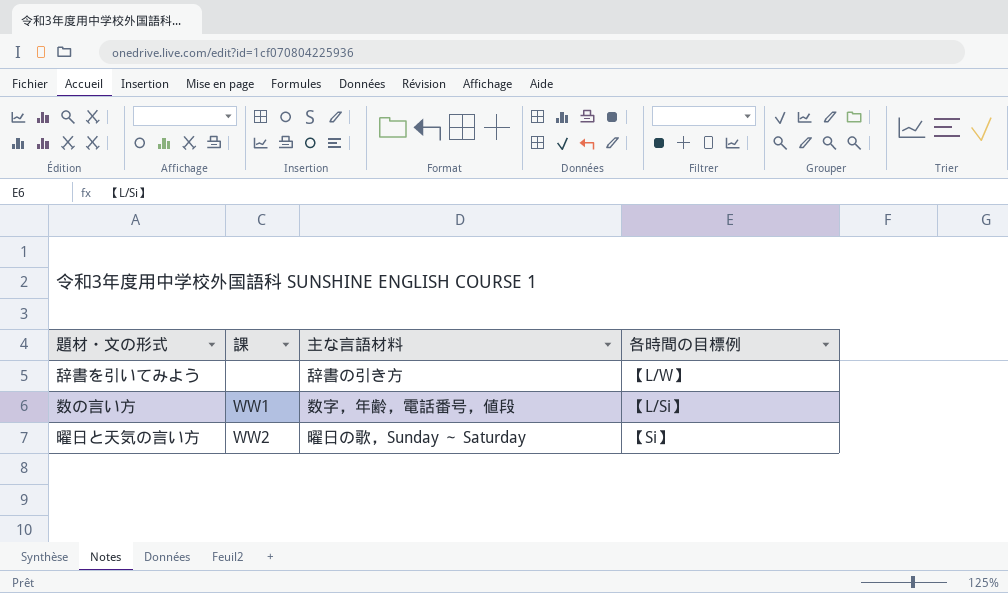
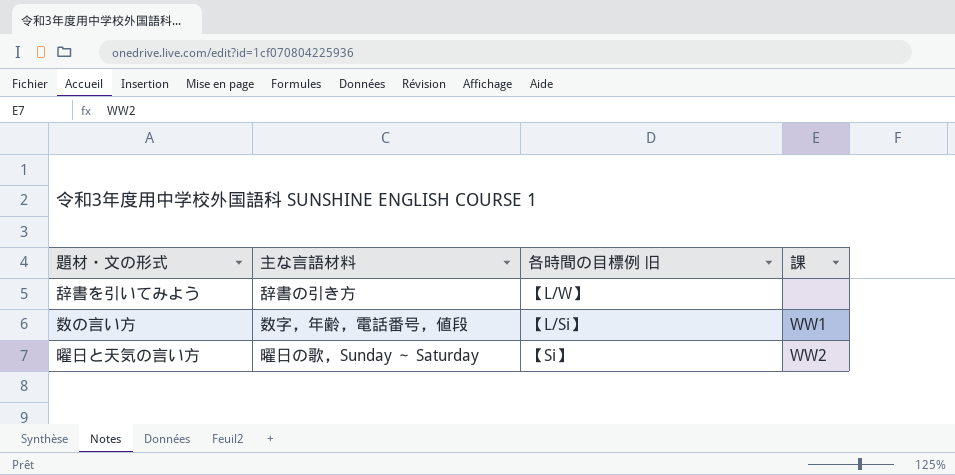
column name: 各時間の目標例 -> 各時間の目標例 旧
column 課 | position: 2 -> 4

